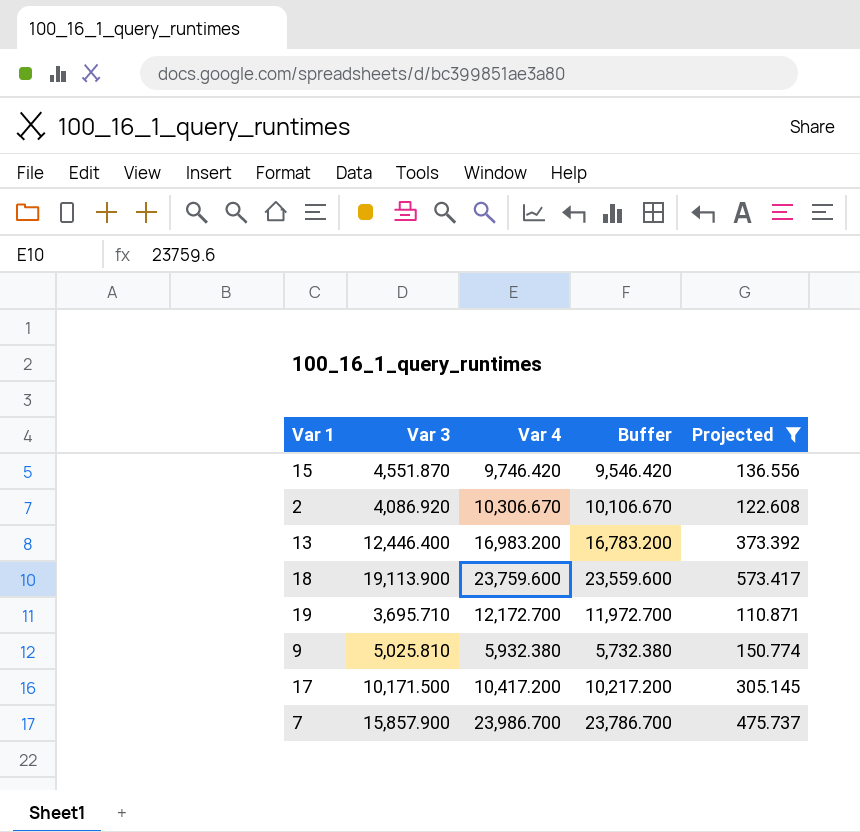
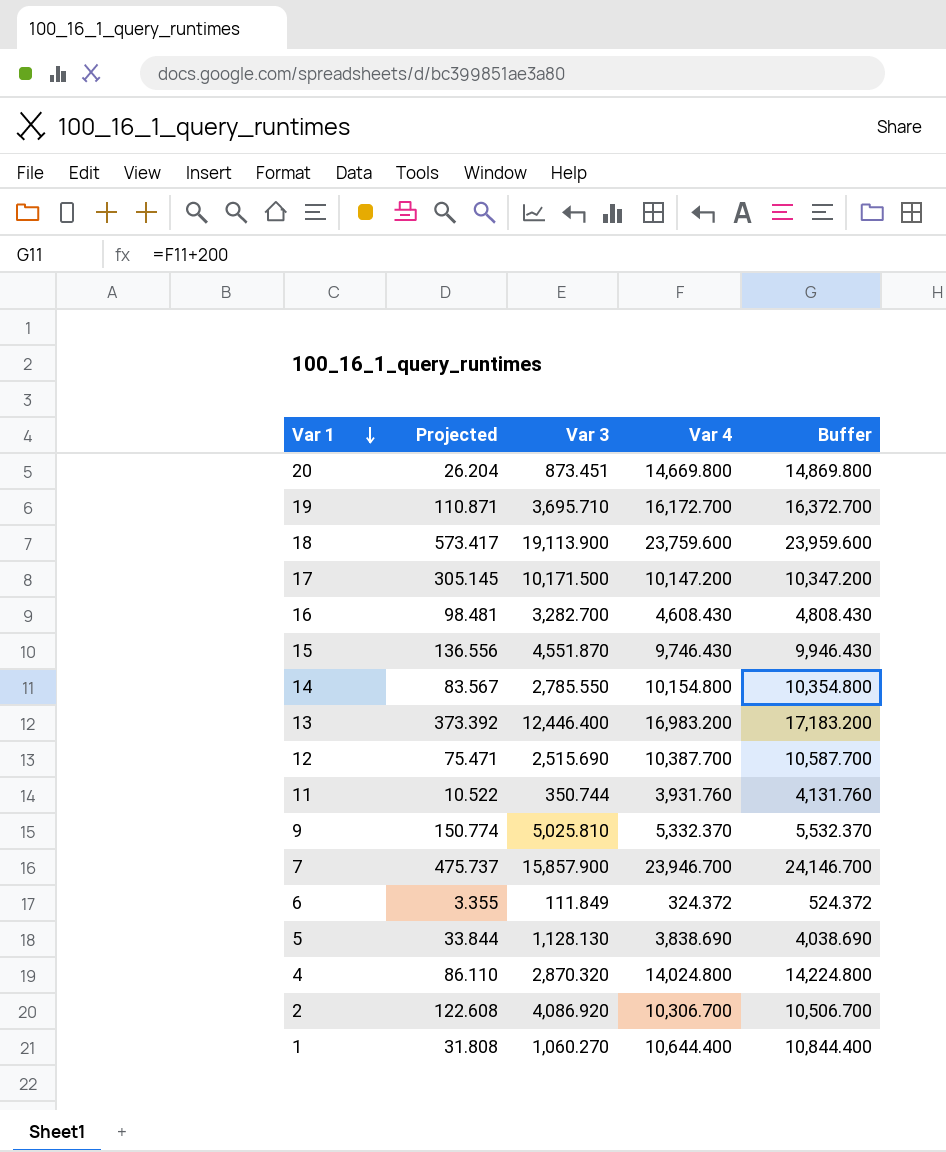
filter: Projected >= 110.871 -> none
row order: none -> Var 1 descending
column Projected | position: 5 -> 2
column Buffer | formula: [Var 4] - 200 -> [Var 4] + 200
19 | Var 4: 12,172.700 -> 16,172.700
17 | Var 4: 10,417.200 -> 10,147.200
15 | Var 4: 9,746.420 -> 9,746.430
9 | Var 4: 5,932.380 -> 5,332.370
7 | Var 4: 23,986.700 -> 23,946.700
2 | Var 4: 10,306.670 -> 10,306.700

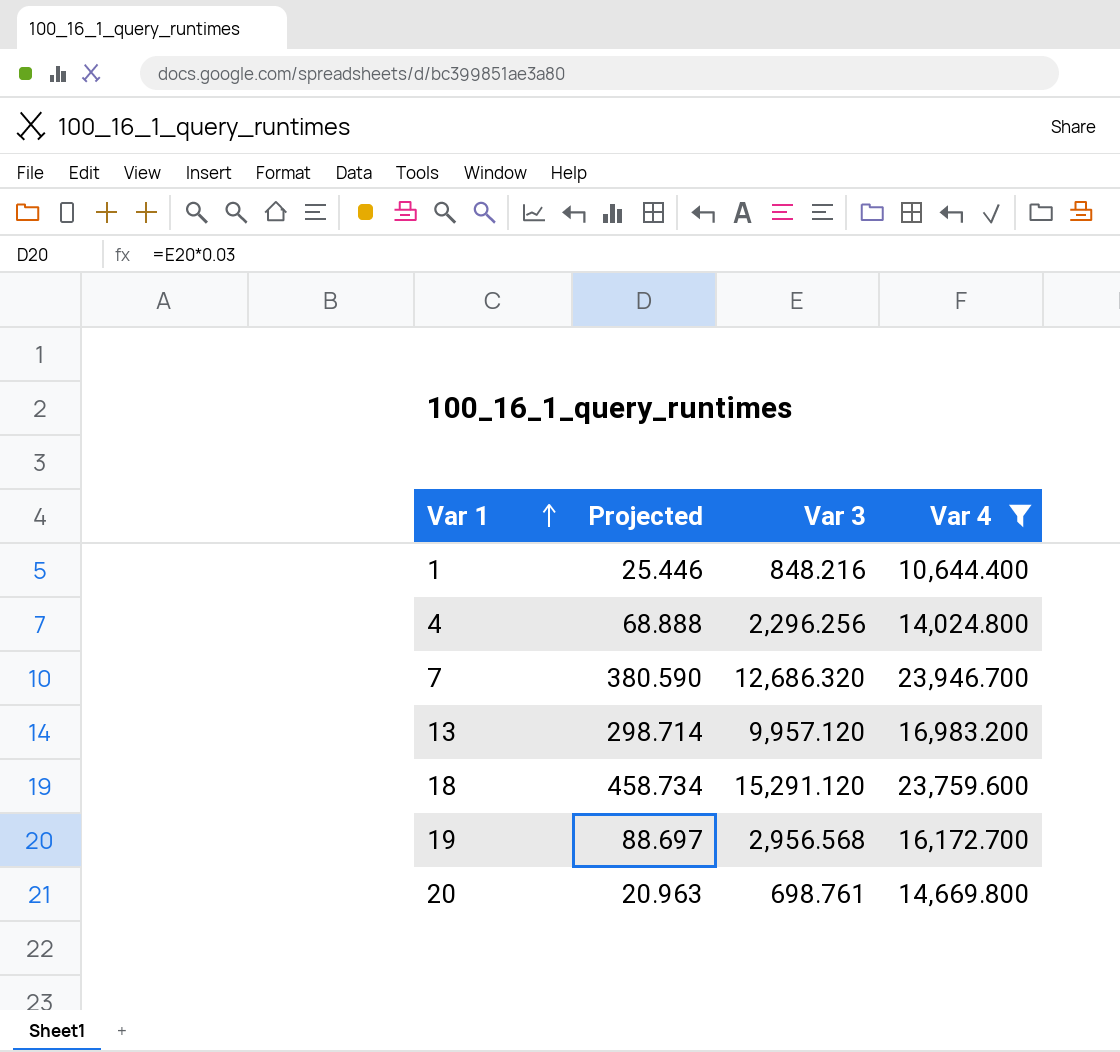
filter: none -> Var 4 >= 10,644.400
row order: Var 1 descending -> Var 1 ascending
column Buffer | formula: [Var 4] + 200 -> none
1 | Projected: 31.808 -> 25.446
1 | Var 3: 1,060.270 -> 848.216
4 | Projected: 86.110 -> 68.888
4 | Var 3: 2,870.320 -> 2,296.256
7 | Projected: 475.737 -> 380.590
7 | Var 3: 15,857.900 -> 12,686.320
13 | Projected: 373.392 -> 298.714
13 | Var 3: 12,446.400 -> 9,957.120
18 | Projected: 573.417 -> 458.734
18 | Var 3: 19,113.900 -> 15,291.120
19 | Projected: 110.871 -> 88.697
19 | Var 3: 3,695.710 -> 2,956.568
20 | Projected: 26.204 -> 20.963
20 | Var 3: 873.451 -> 698.761

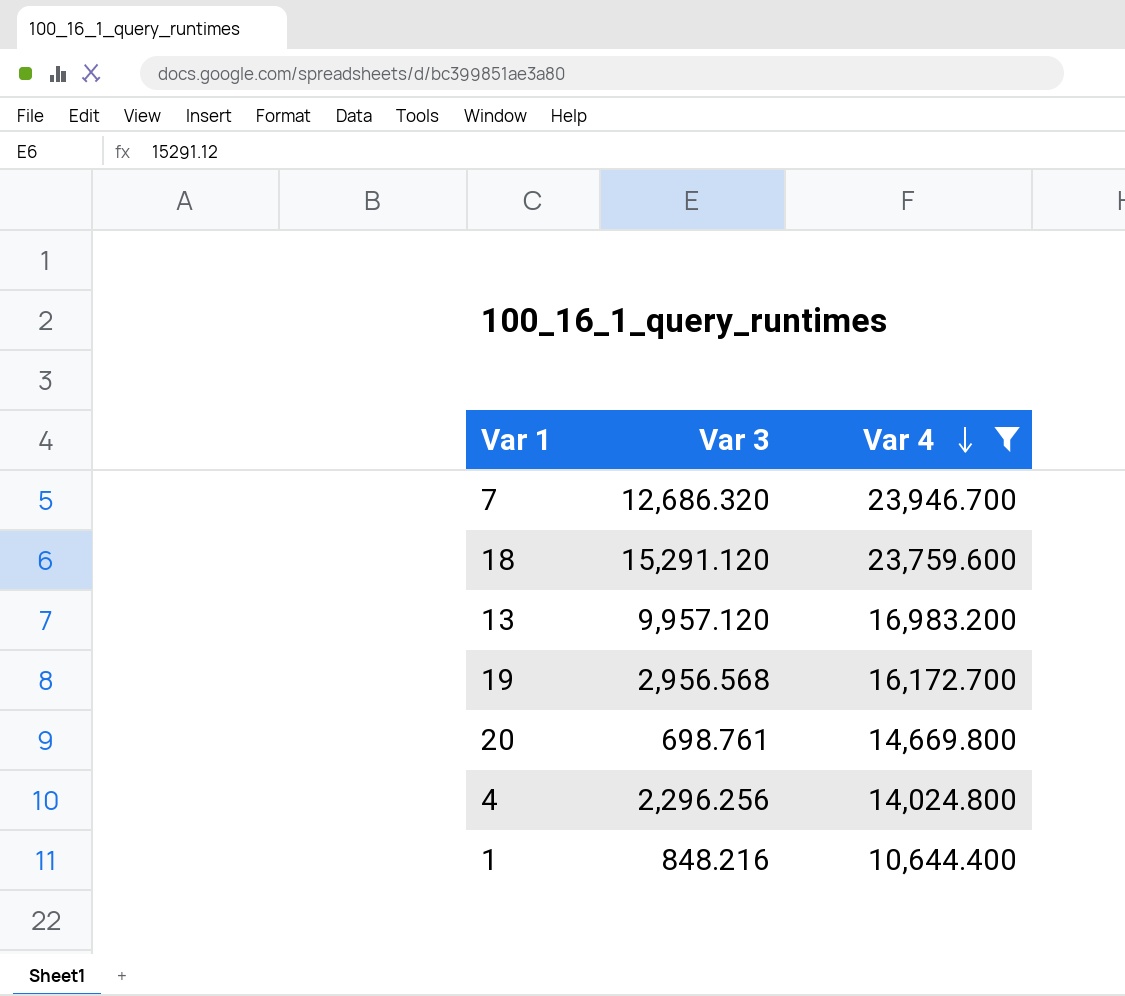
row order: Var 1 ascending -> Var 4 descending
column Projected | formula: [Var 3] * 0.03 -> none

